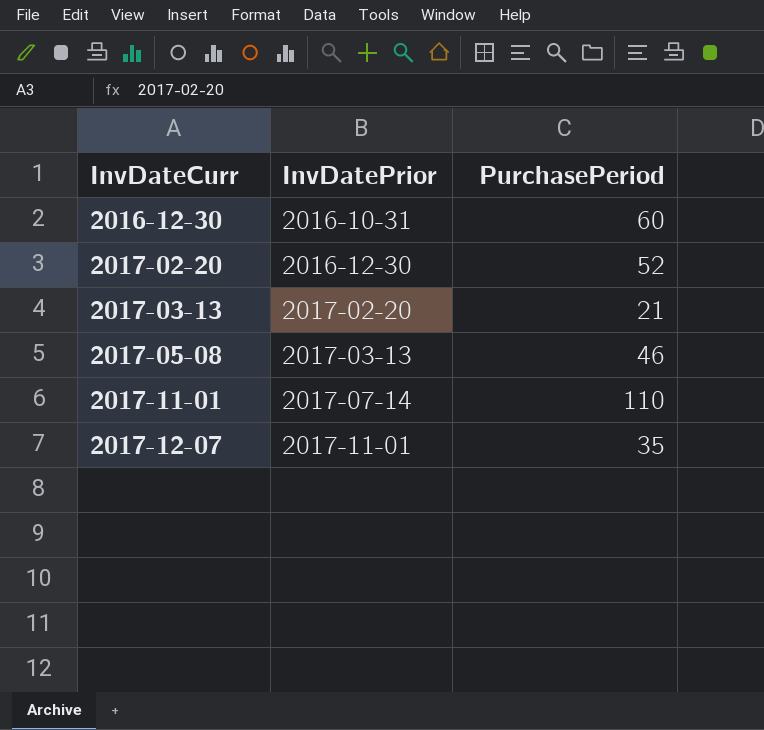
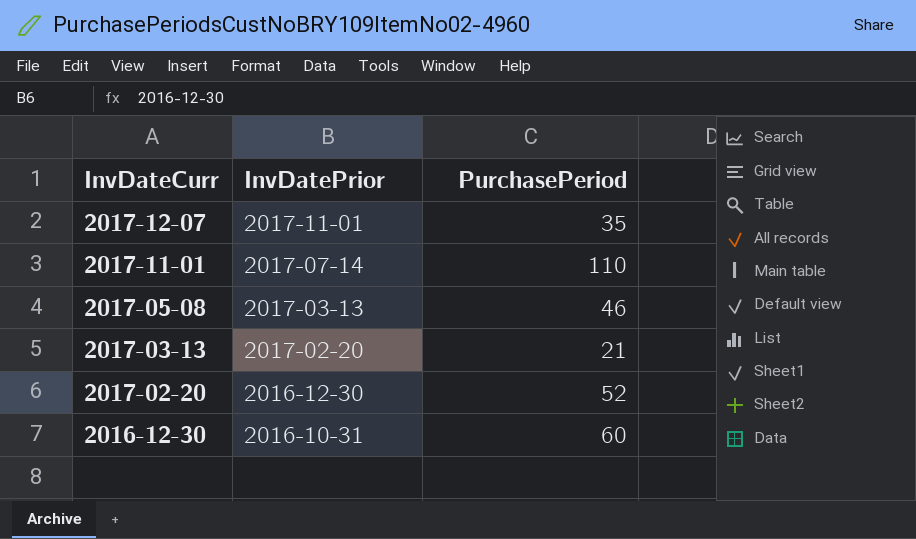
row order: InvDateCurr ascending -> InvDateCurr descending

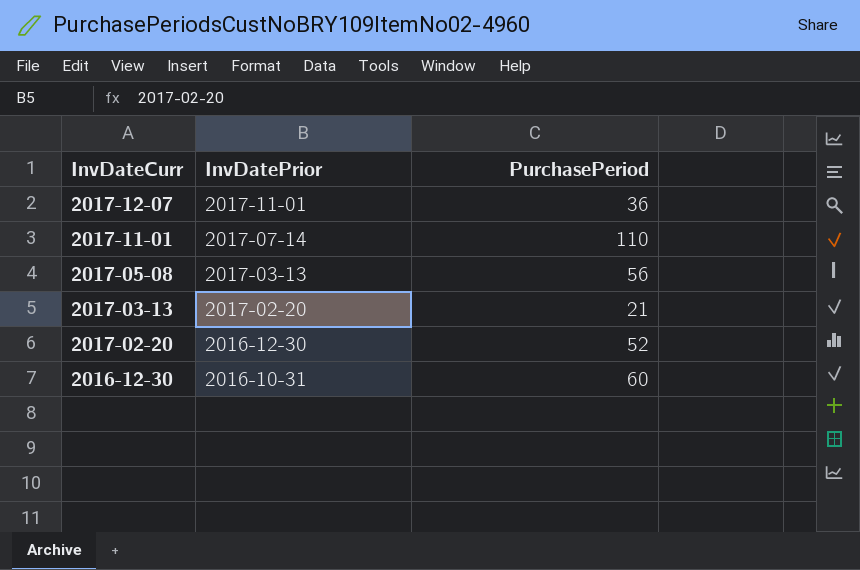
2017-12-07 | PurchasePeriod: 35 -> 36
2017-05-08 | PurchasePeriod: 46 -> 56

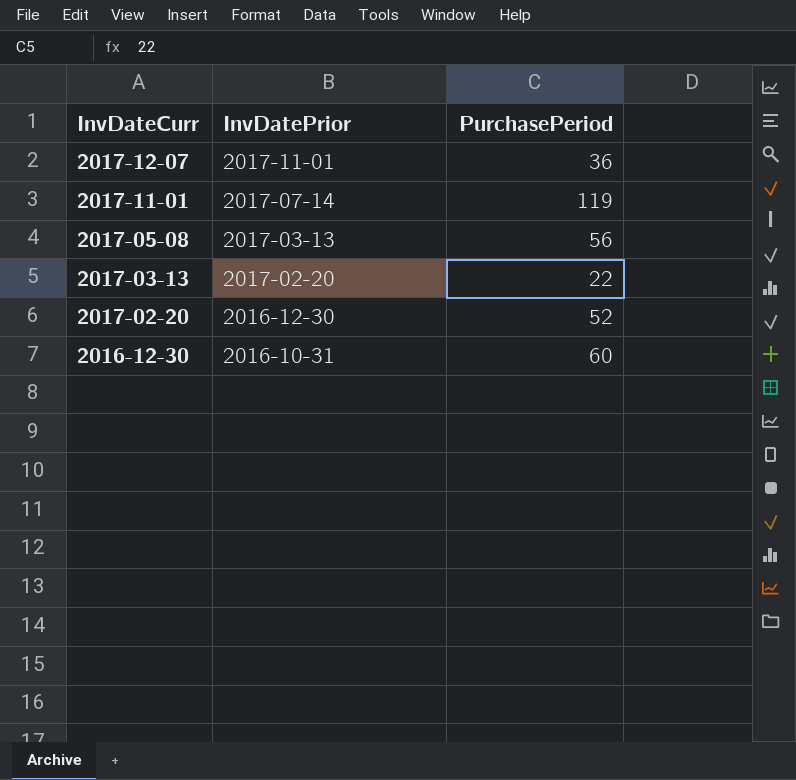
2017-11-01 | PurchasePeriod: 110 -> 119
2017-03-13 | PurchasePeriod: 21 -> 22

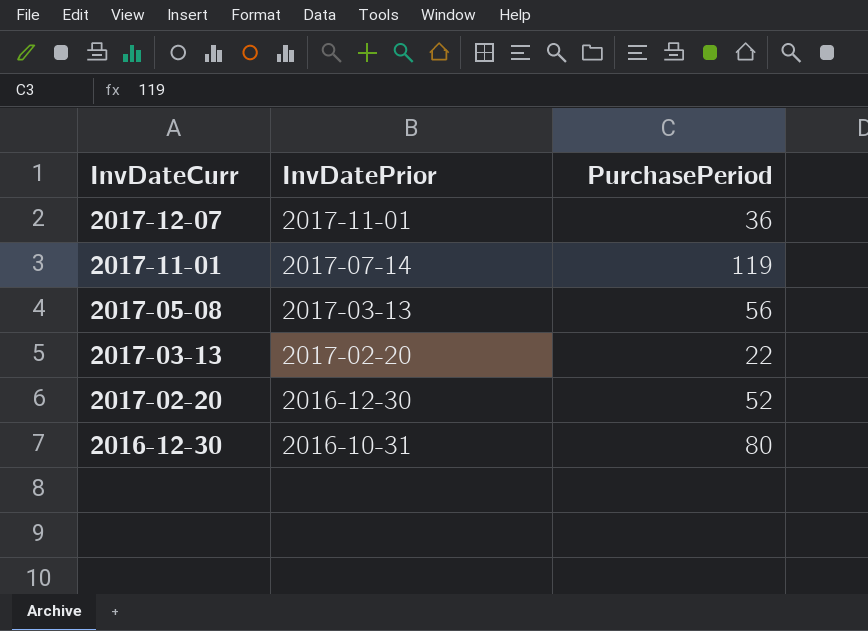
2016-12-30 | PurchasePeriod: 60 -> 80

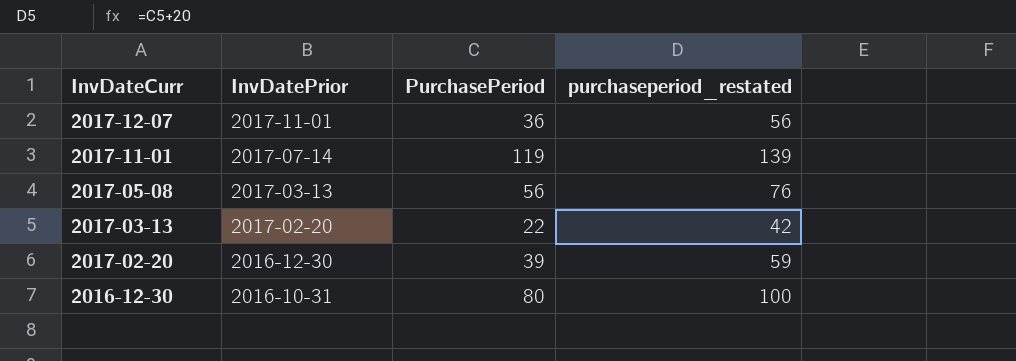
column purchaseperiod_restated | formula: none -> [PurchasePeriod] + 20
2017-02-20 | PurchasePeriod: 52 -> 39

